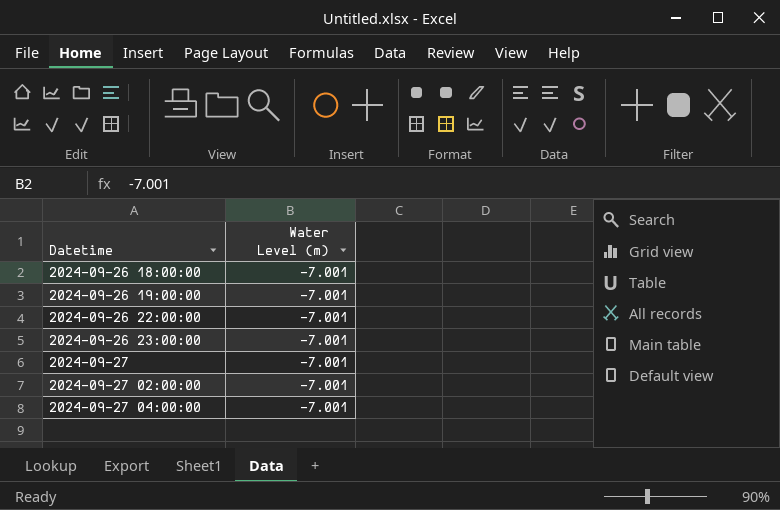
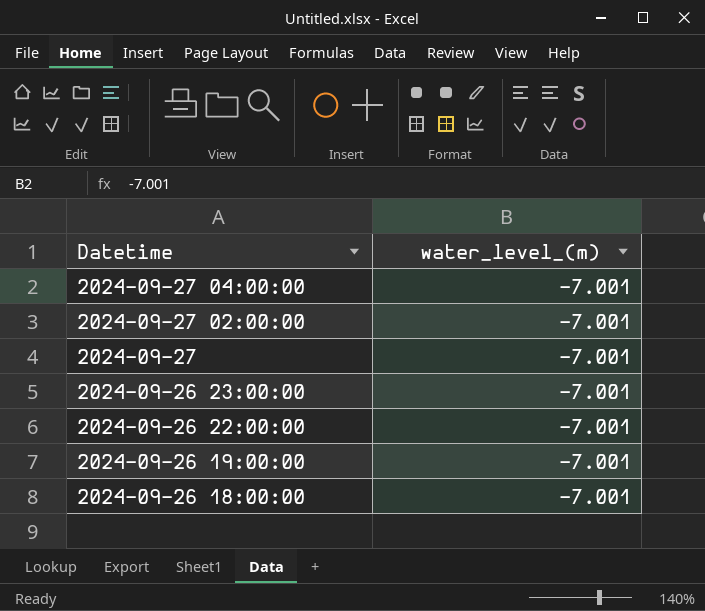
row order: Datetime ascending -> Datetime descending
column name: Water Level (m) -> water_level_(m)

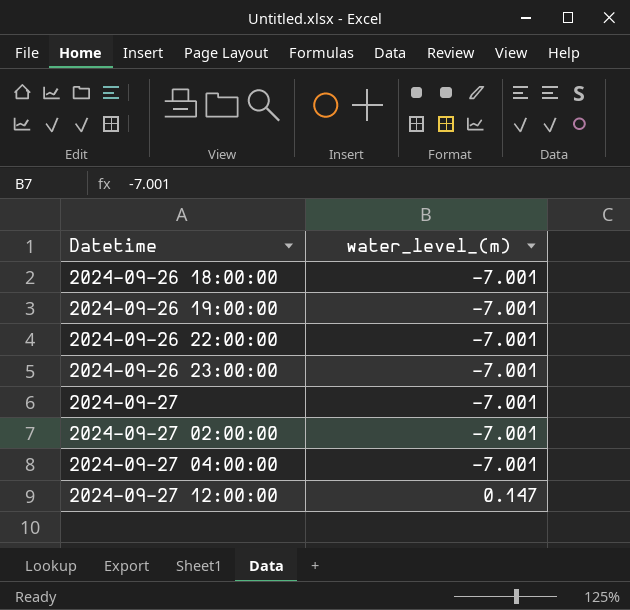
row order: Datetime descending -> Datetime ascending
row 2024-09-27 12:00:00: none -> 0.147

